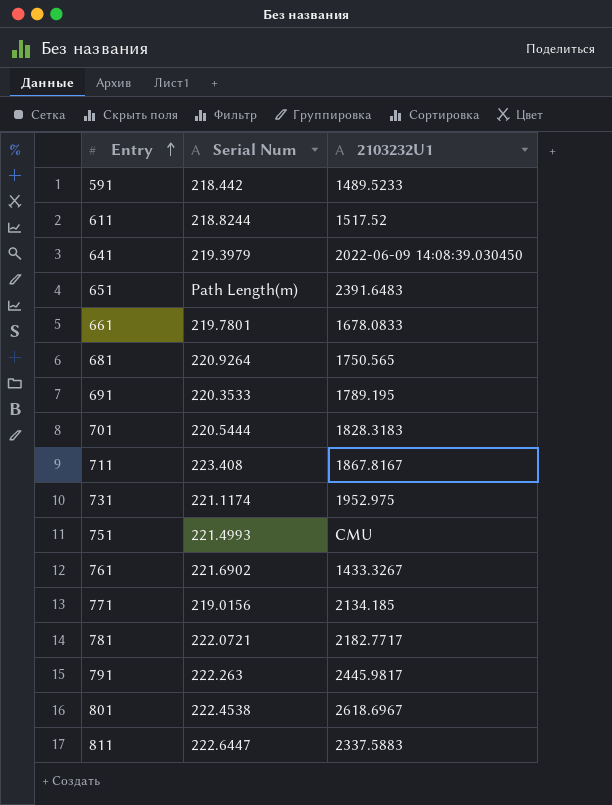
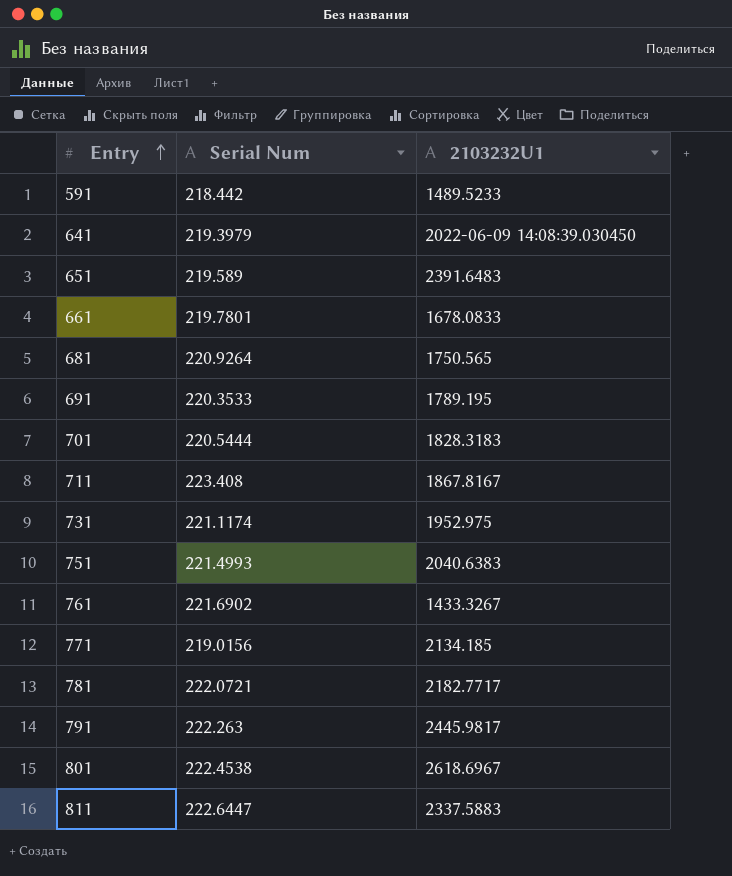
row 611: 218.8244 | 1517.52 -> none
651 | Serial Num: Path Length(m) -> 219.589
751 | 2103232U1: CMU -> 2040.6383

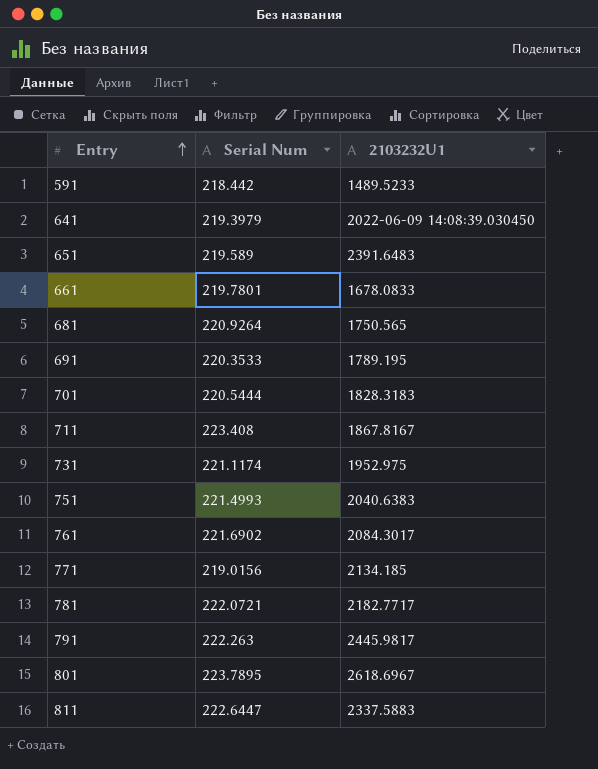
761 | 2103232U1: 1433.3267 -> 2084.3017
801 | Serial Num: 222.4538 -> 223.7895

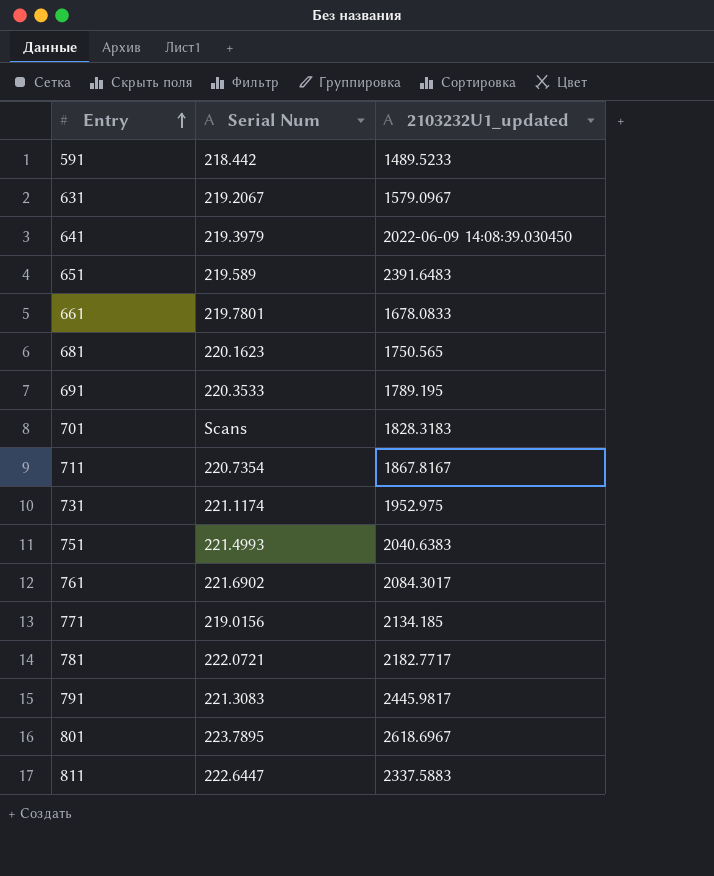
column name: 2103232U1 -> 2103232U1_updated
row 631: none -> 219.2067 | 1579.0967
681 | Serial Num: 220.9264 -> 220.1623
701 | Serial Num: 220.5444 -> Scans
711 | Serial Num: 223.408 -> 220.7354
791 | Serial Num: 222.263 -> 221.3083

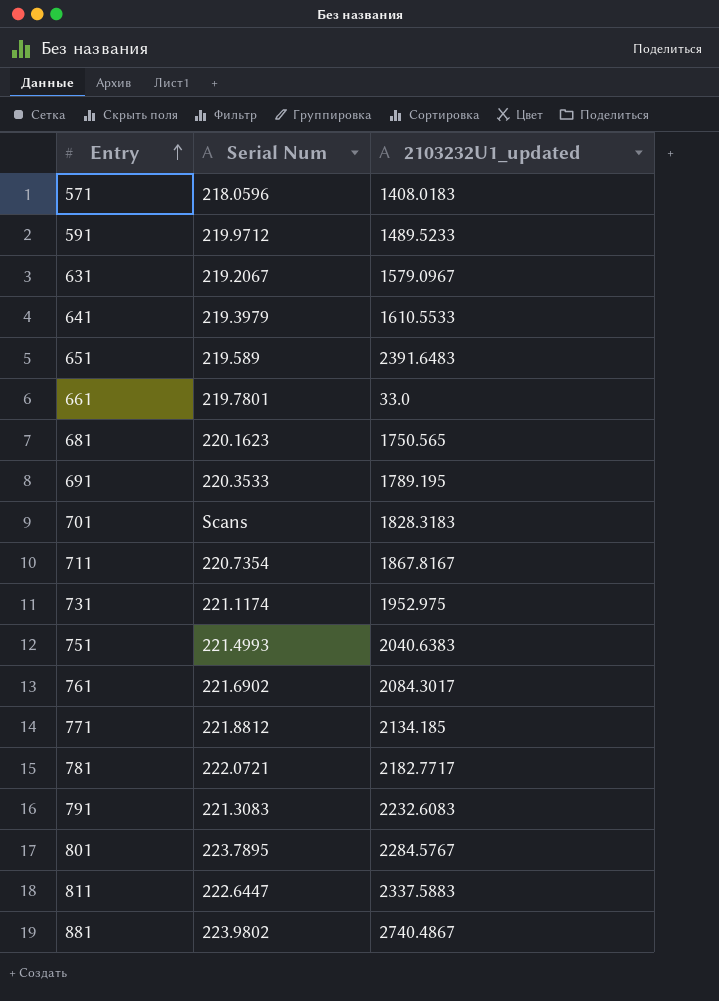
row 571: none -> 218.0596 | 1408.0183
591 | Serial Num: 218.442 -> 219.9712
641 | 2103232U1_updated: 2022-06-09 14:08:39.030450 -> 1610.5533
661 | 2103232U1_updated: 1678.0833 -> 33.0
771 | Serial Num: 219.0156 -> 221.8812
791 | 2103232U1_updated: 2445.9817 -> 2232.6083
801 | 2103232U1_updated: 2618.6967 -> 2284.5767
row 881: none -> 223.9802 | 2740.4867

